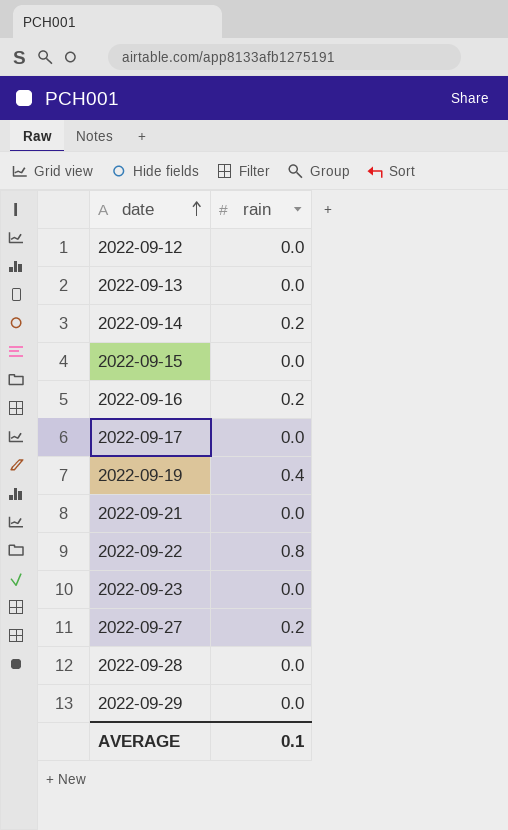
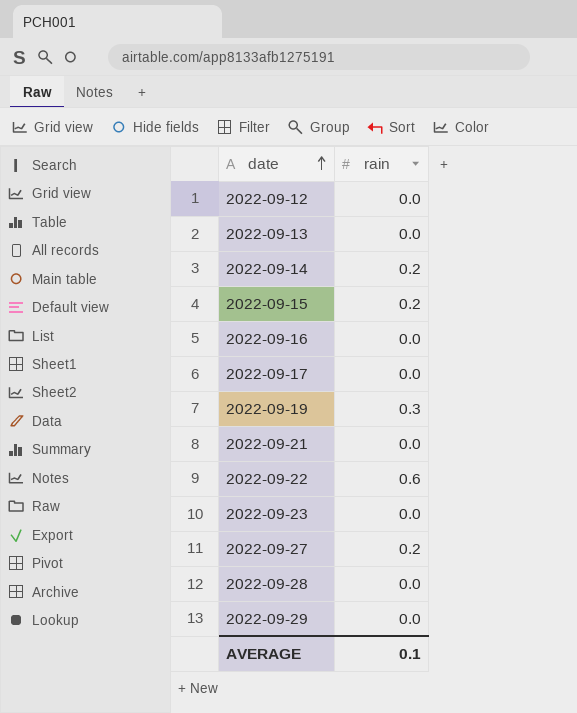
2022-09-15 | rain: 0.0 -> 0.2
2022-09-16 | rain: 0.2 -> 0.0
2022-09-19 | rain: 0.4 -> 0.3
2022-09-22 | rain: 0.8 -> 0.6

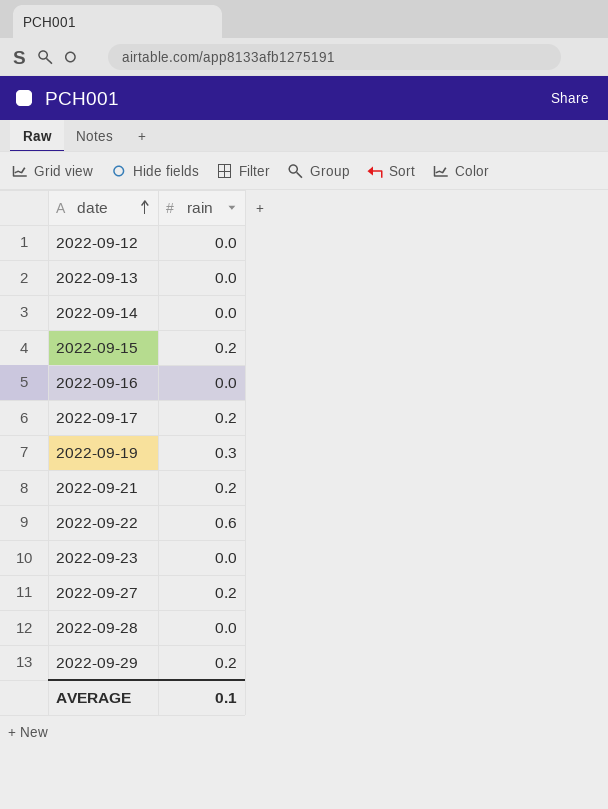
2022-09-14 | rain: 0.2 -> 0.0
2022-09-17 | rain: 0.0 -> 0.2
2022-09-21 | rain: 0.0 -> 0.2
2022-09-29 | rain: 0.0 -> 0.2

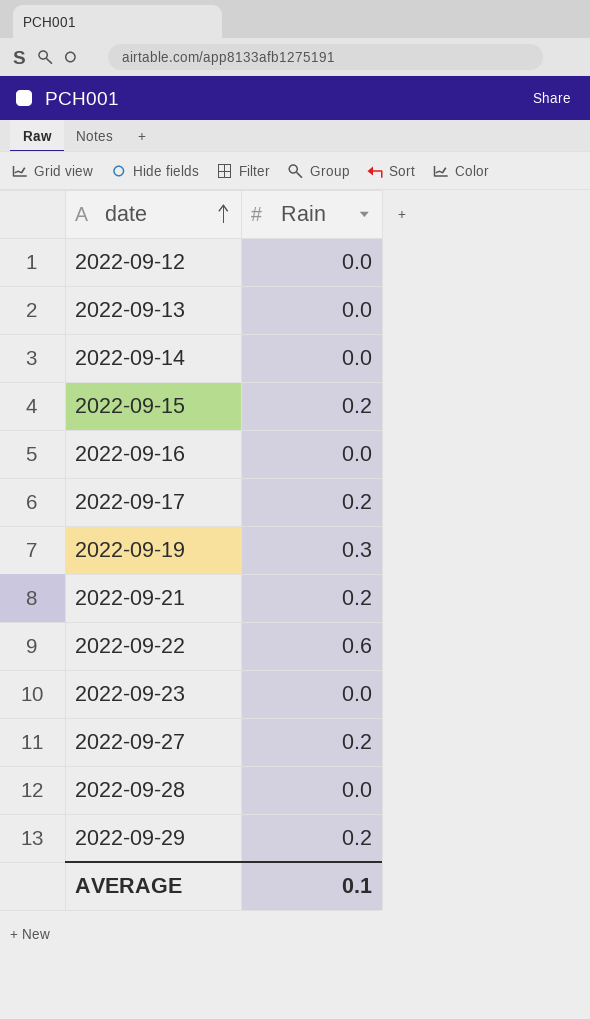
column name: rain -> Rain

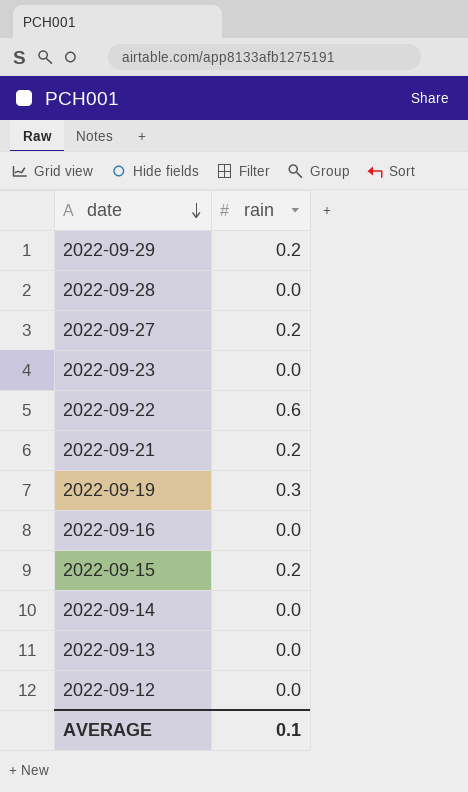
row order: date ascending -> date descending
column name: Rain -> rain
row 2022-09-17: 0.2 -> none

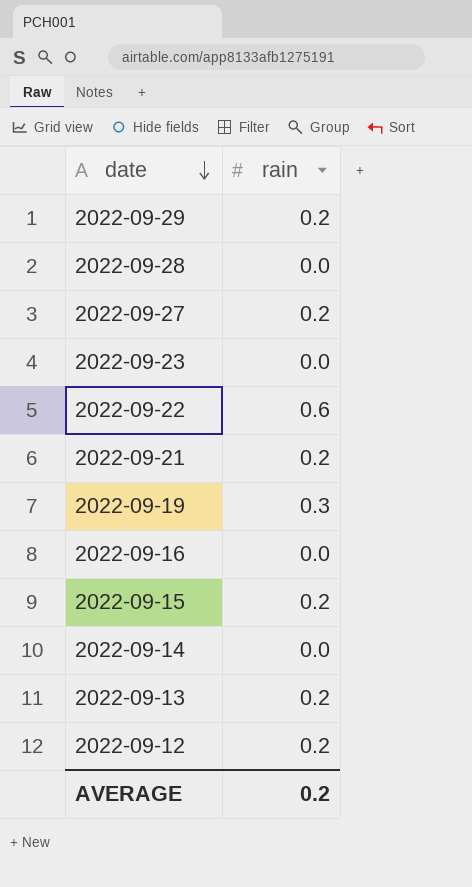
2022-09-13 | rain: 0.0 -> 0.2
2022-09-12 | rain: 0.0 -> 0.2
AVERAGE | rain: 0.1 -> 0.2

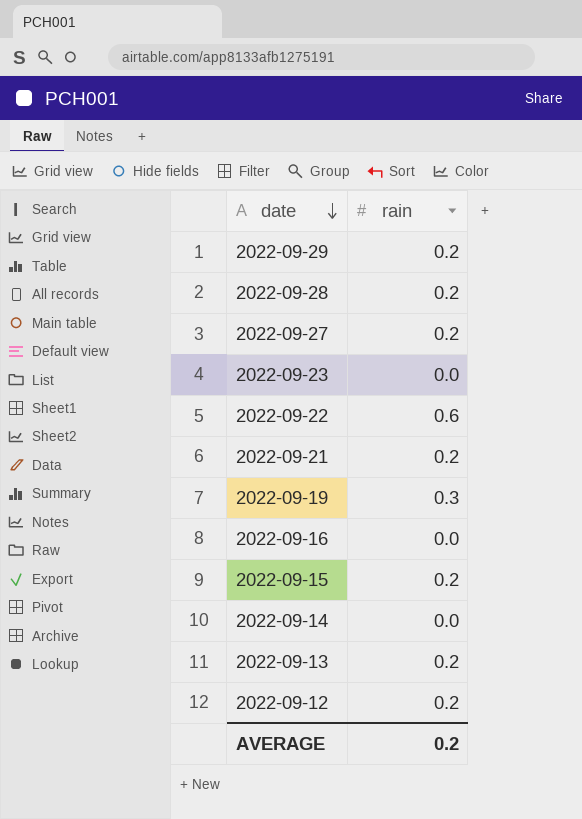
2022-09-28 | rain: 0.0 -> 0.2

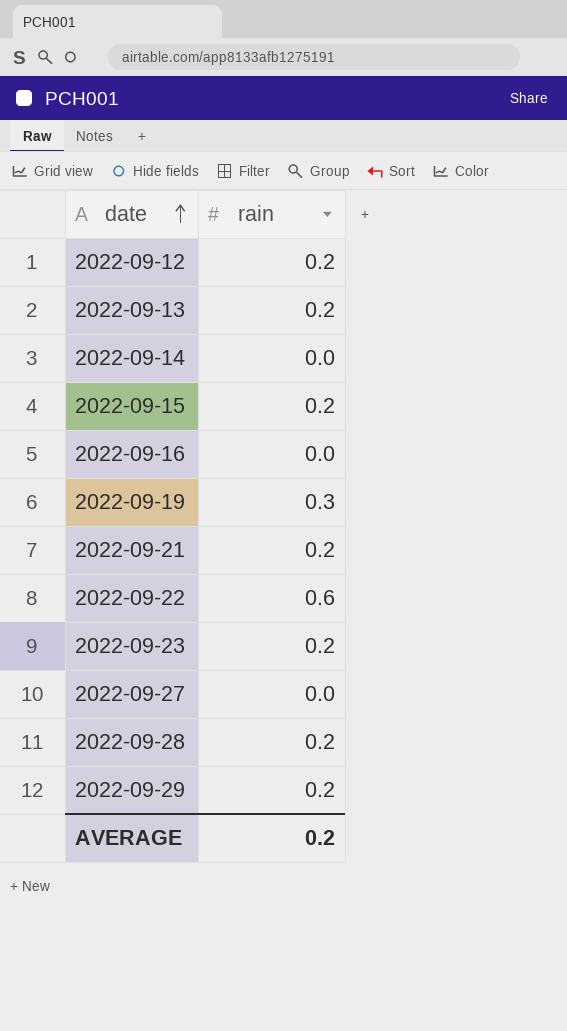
row order: date descending -> date ascending
2022-09-23 | rain: 0.0 -> 0.2
2022-09-27 | rain: 0.2 -> 0.0

